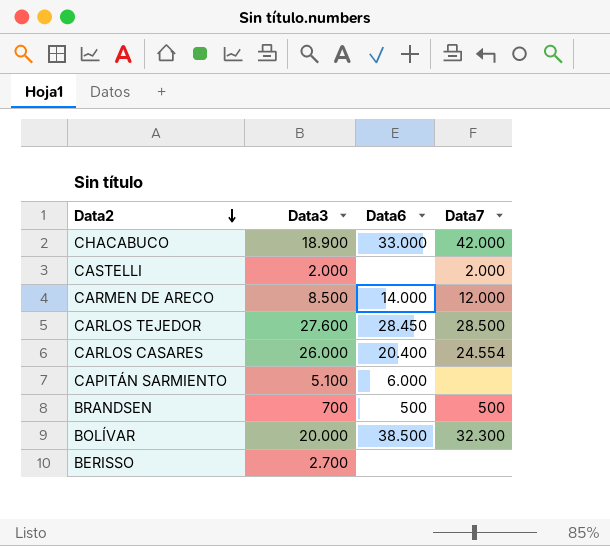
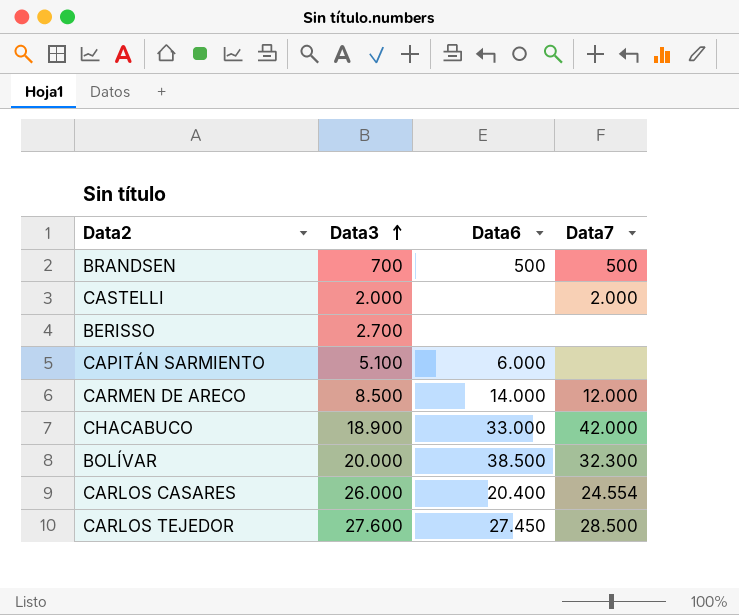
row order: Data2 descending -> Data3 ascending
CARLOS TEJEDOR | Data6: 28.450 -> 27.450

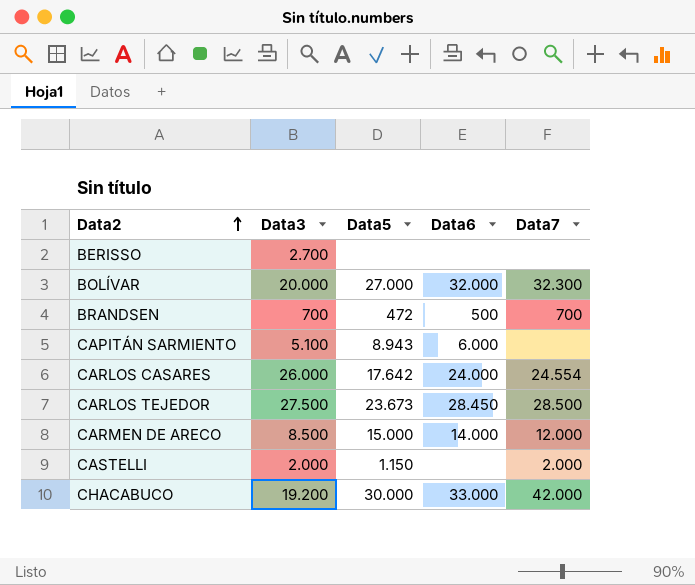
row order: Data3 ascending -> Data2 ascending
column Data5 | position: none -> 3
BOLÍVAR | Data6: 38.500 -> 32.000
BRANDSEN | Data7: 500 -> 700
CARLOS CASARES | Data6: 20.400 -> 24.000
CARLOS TEJEDOR | Data3: 27.600 -> 27.500
CARLOS TEJEDOR | Data6: 27.450 -> 28.450
CHACABUCO | Data3: 18.900 -> 19.200

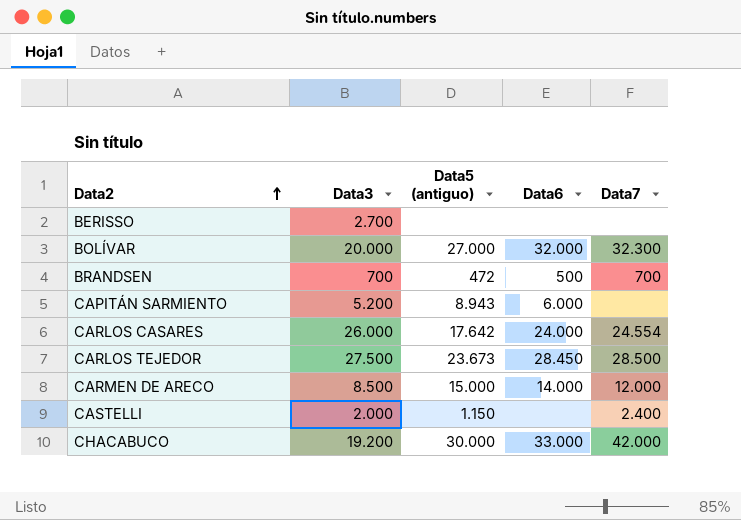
column name: Data5 -> Data5 (antiguo)
CAPITÁN SARMIENTO | Data3: 5.100 -> 5.200
CASTELLI | Data7: 2.000 -> 2.400

